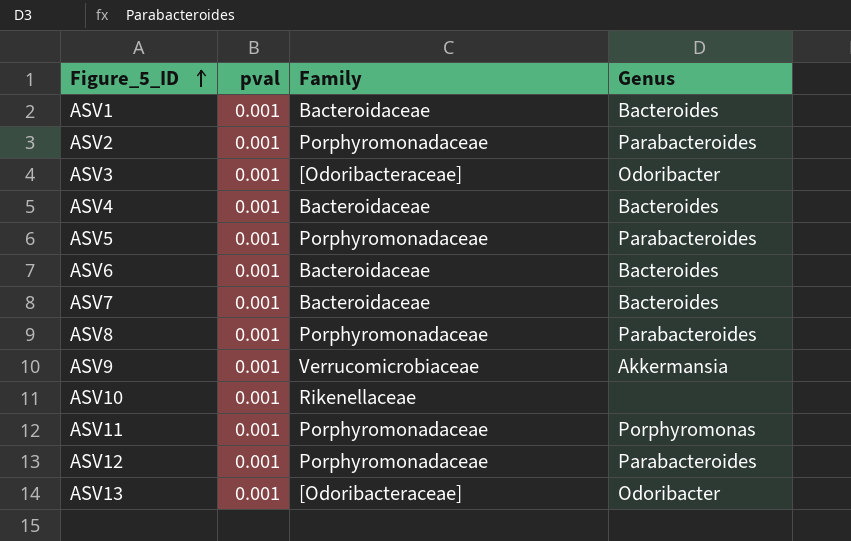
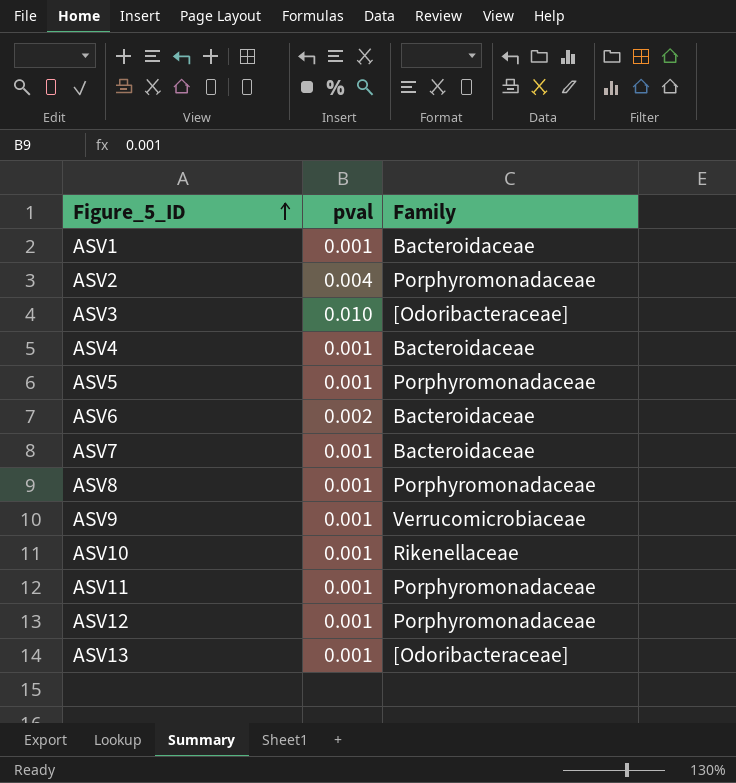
column Genus | position: 4 -> none
ASV2 | pval: 0.001 -> 0.004
ASV3 | pval: 0.001 -> 0.010
ASV6 | pval: 0.001 -> 0.002

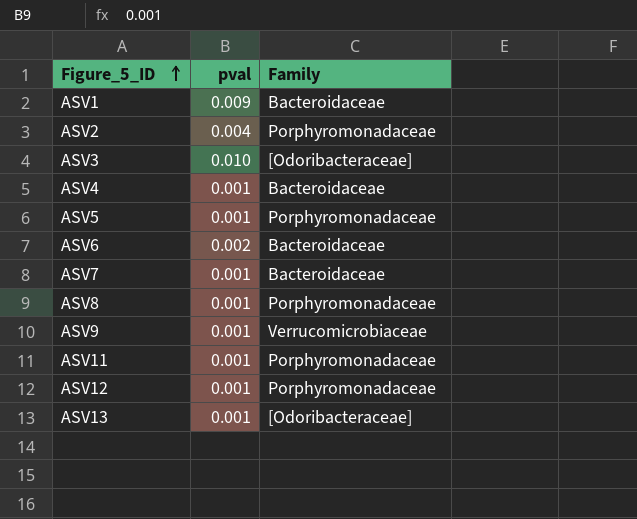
row ASV10: 0.001 | Rikenellaceae -> none
ASV1 | pval: 0.001 -> 0.009

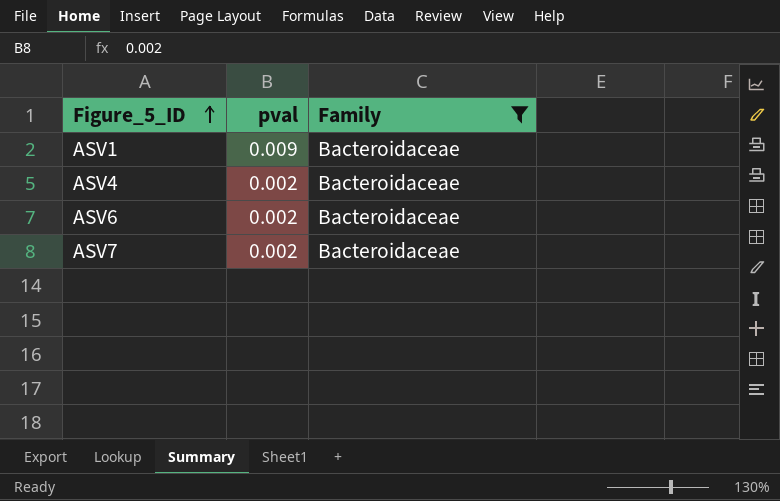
filter: none -> Family = Bacteroidaceae
ASV4 | pval: 0.001 -> 0.002
ASV7 | pval: 0.001 -> 0.002

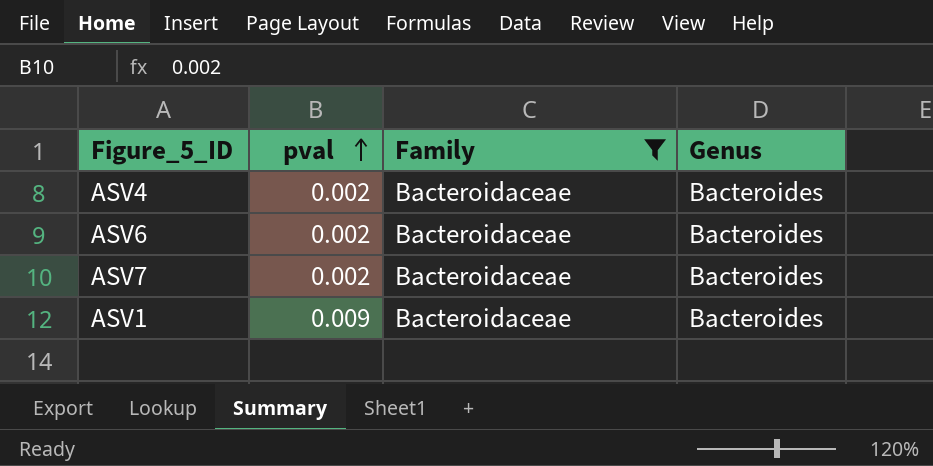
row order: Figure_5_ID ascending -> pval ascending
column Genus | position: none -> 4

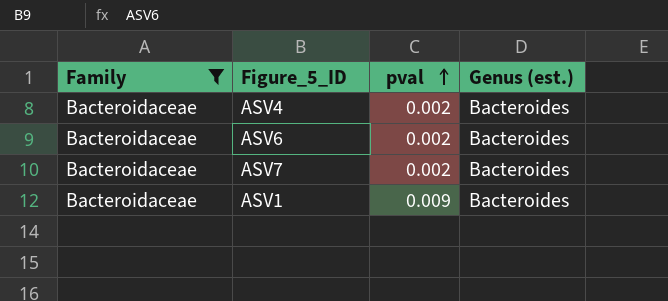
column Family | position: 3 -> 1
column name: Genus -> Genus (est.)

